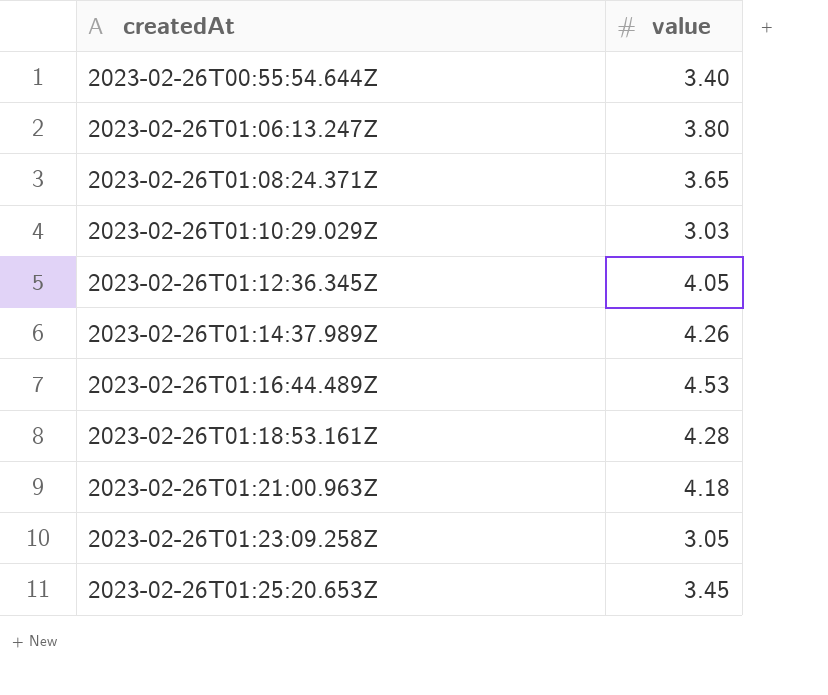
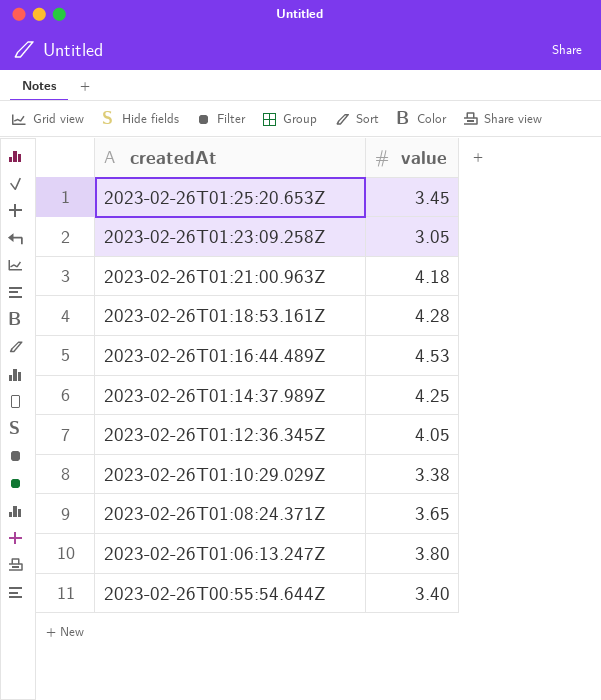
row order: createdAt ascending -> createdAt descending
2023-02-26T01:14:37.989Z | value: 4.26 -> 4.25
2023-02-26T01:10:29.029Z | value: 3.03 -> 3.38

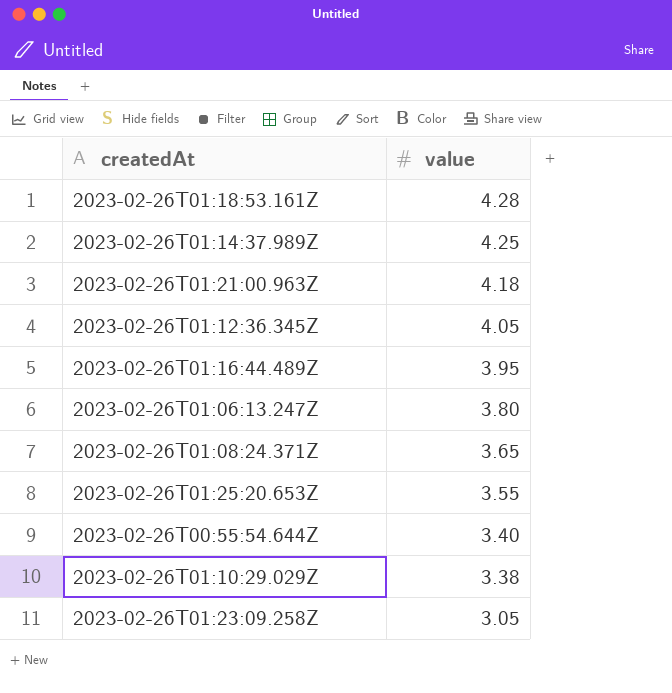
row order: createdAt descending -> value descending
2023-02-26T01:16:44.489Z | value: 4.53 -> 3.95
2023-02-26T01:25:20.653Z | value: 3.45 -> 3.55

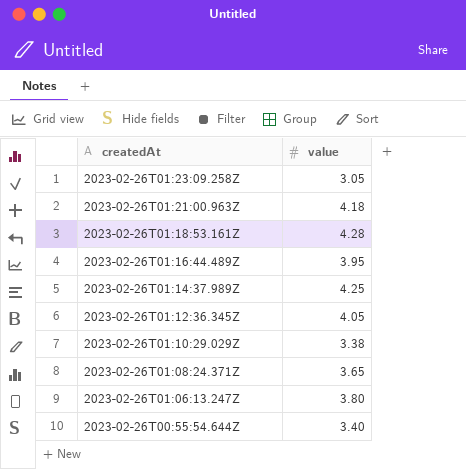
row order: value descending -> createdAt descending
row 2023-02-26T01:25:20.653Z: 3.55 -> none

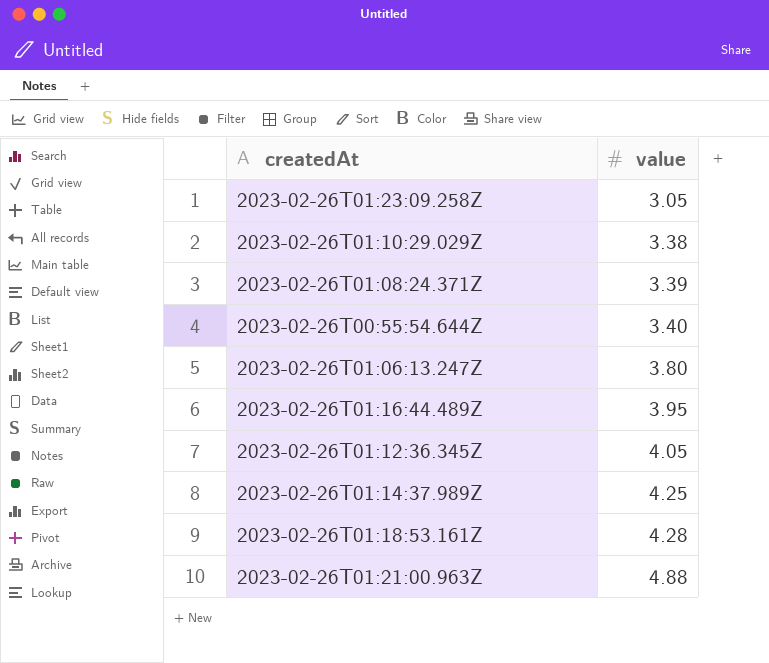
row order: createdAt descending -> value ascending
2023-02-26T01:08:24.371Z | value: 3.65 -> 3.39
2023-02-26T01:21:00.963Z | value: 4.18 -> 4.88

